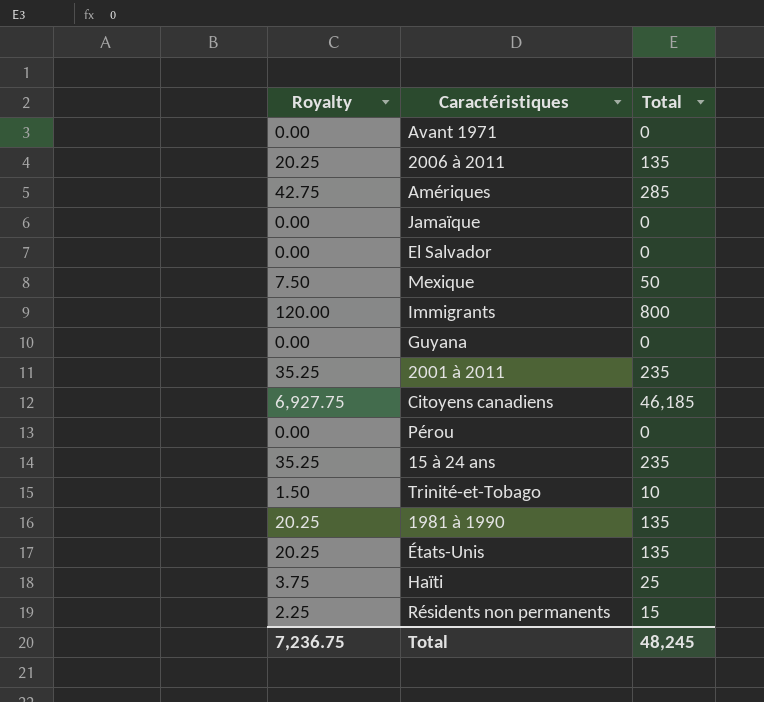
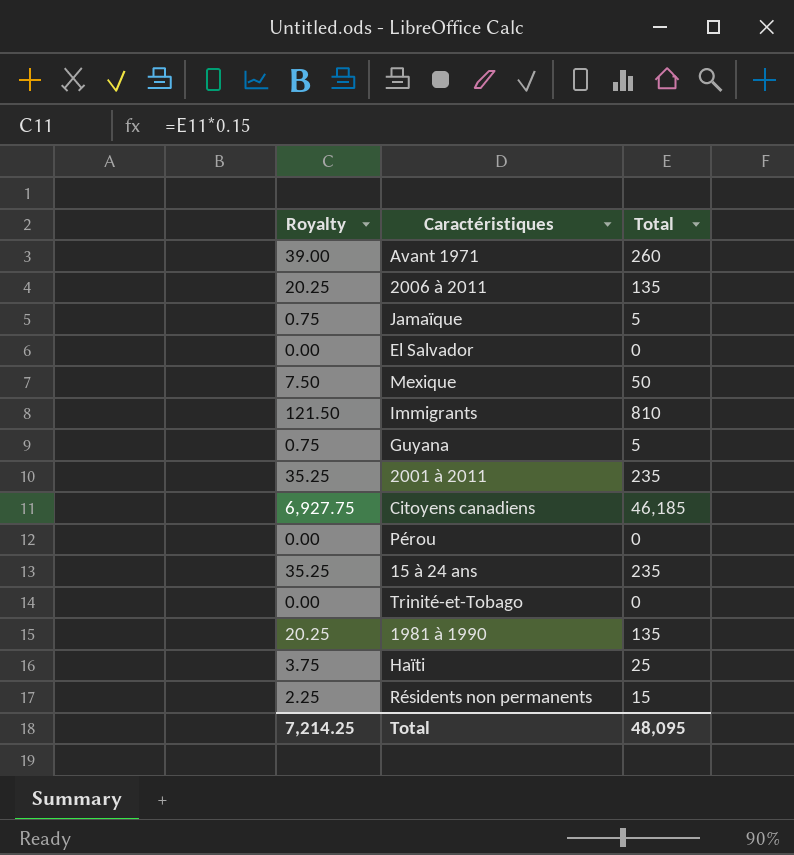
row Amériques: 42.75 | 285 -> none
row États-Unis: 20.25 | 135 -> none
Avant 1971 | Royalty: 0.00 -> 39.00
Avant 1971 | Total: 0 -> 260
Jamaïque | Royalty: 0.00 -> 0.75
Jamaïque | Total: 0 -> 5
Immigrants | Royalty: 120.00 -> 121.50
Immigrants | Total: 800 -> 810
Guyana | Royalty: 0.00 -> 0.75
Guyana | Total: 0 -> 5
Trinité-et-Tobago | Royalty: 1.50 -> 0.00
Trinité-et-Tobago | Total: 10 -> 0
Total | Royalty: 7,236.75 -> 7,214.25
Total | Total: 48,245 -> 48,095

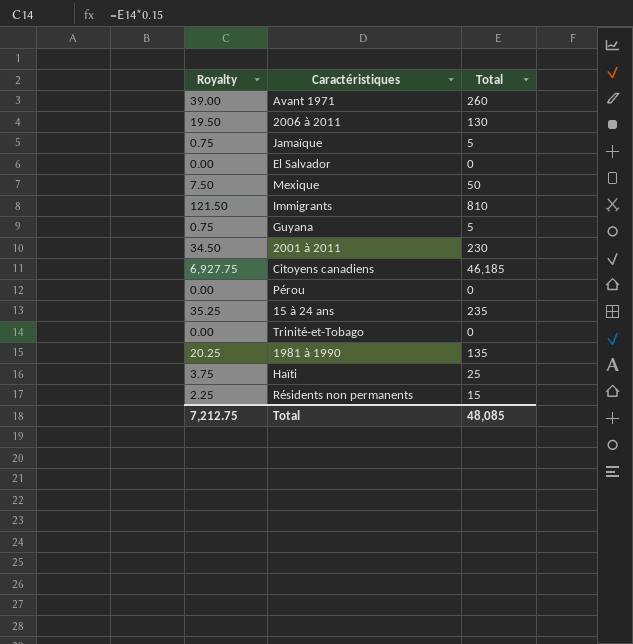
2006 à 2011 | Royalty: 20.25 -> 19.50
2006 à 2011 | Total: 135 -> 130
2001 à 2011 | Royalty: 35.25 -> 34.50
2001 à 2011 | Total: 235 -> 230
Total | Royalty: 7,214.25 -> 7,212.75
Total | Total: 48,095 -> 48,085

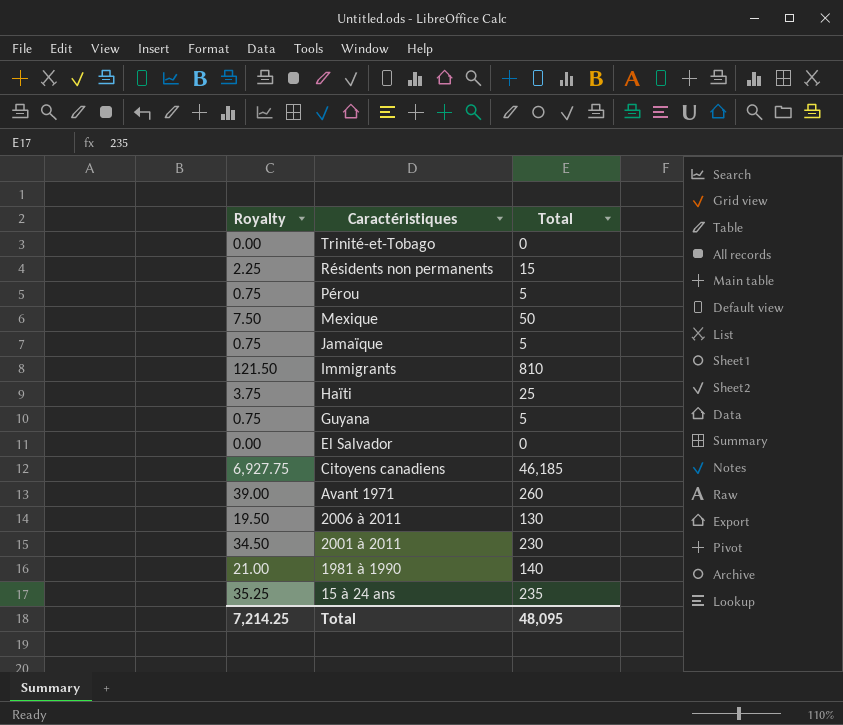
row order: none -> Caractéristiques descending
Pérou | Royalty: 0.00 -> 0.75
Pérou | Total: 0 -> 5
1981 à 1990 | Royalty: 20.25 -> 21.00
1981 à 1990 | Total: 135 -> 140
Total | Royalty: 7,212.75 -> 7,214.25
Total | Total: 48,085 -> 48,095

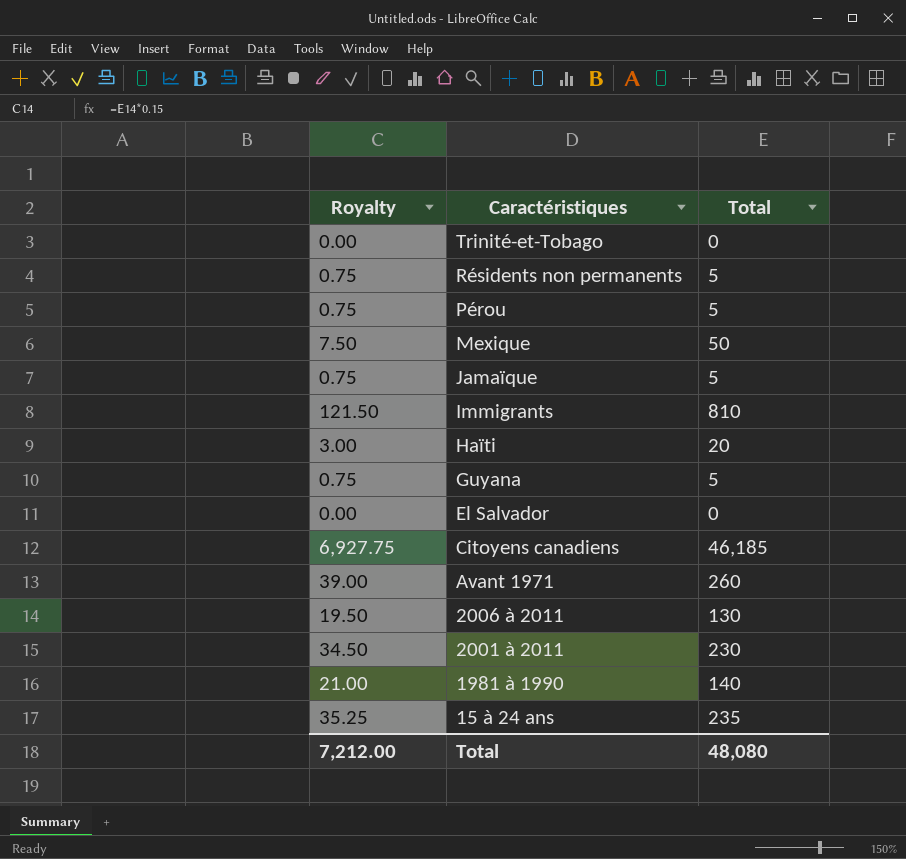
Résidents non permanents | Royalty: 2.25 -> 0.75
Résidents non permanents | Total: 15 -> 5
Haïti | Royalty: 3.75 -> 3.00
Haïti | Total: 25 -> 20
Total | Royalty: 7,214.25 -> 7,212.00
Total | Total: 48,095 -> 48,080

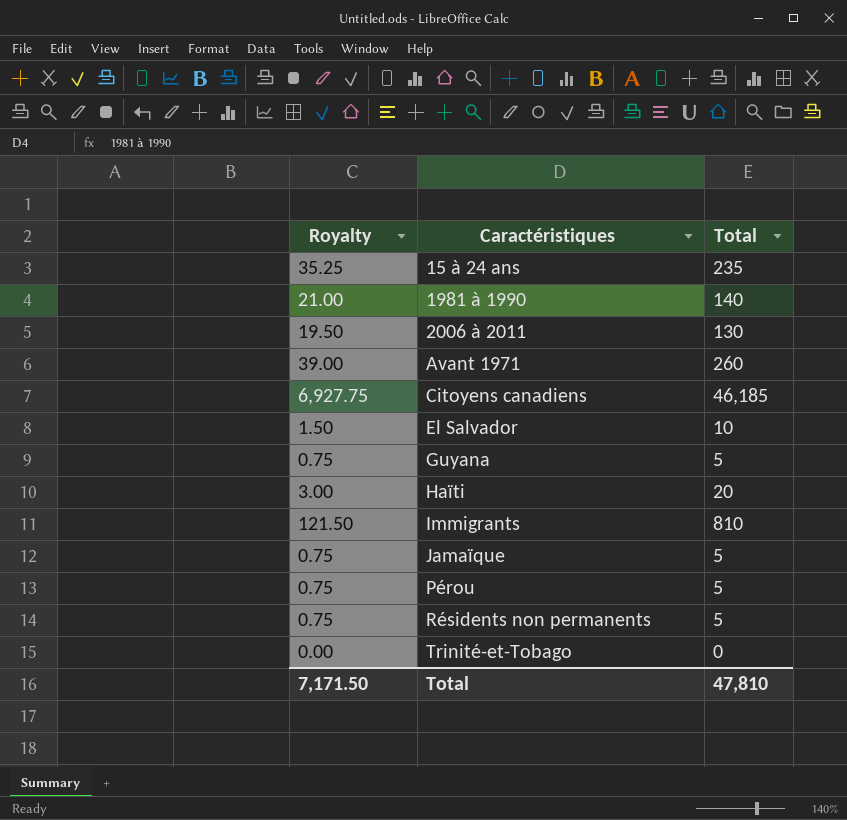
row order: Caractéristiques descending -> Caractéristiques ascending
row Mexique: 7.50 | 50 -> none
row 2001 à 2011: 34.50 | 230 -> none
El Salvador | Royalty: 0.00 -> 1.50
El Salvador | Total: 0 -> 10
Total | Royalty: 7,212.00 -> 7,171.50
Total | Total: 48,080 -> 47,810

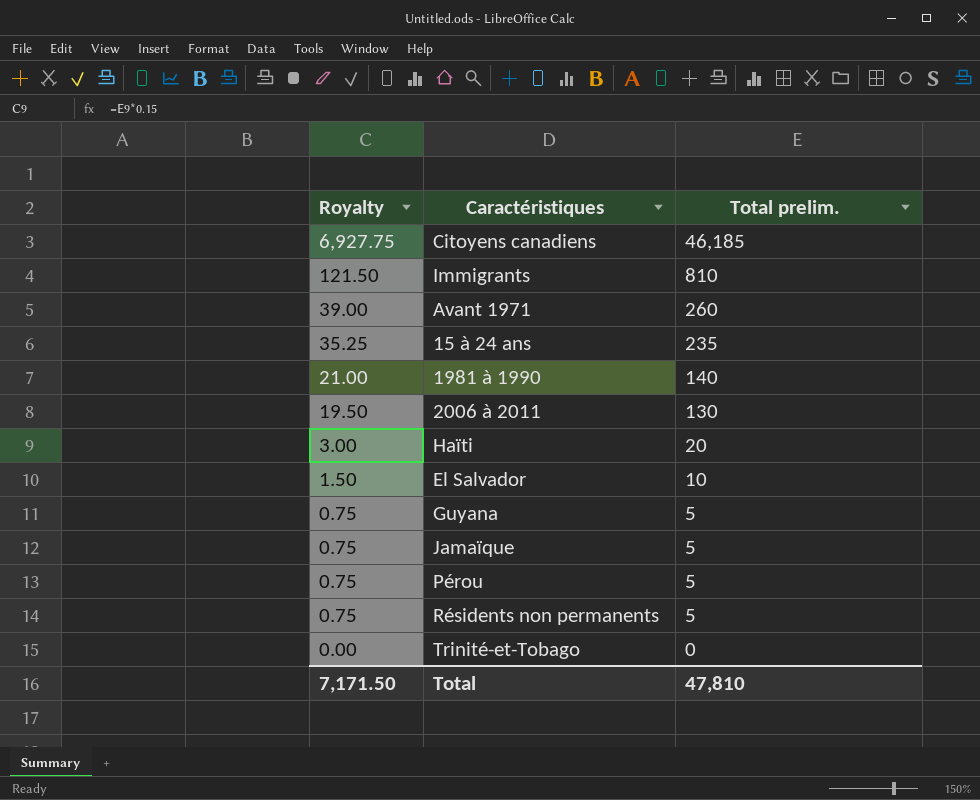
row order: Caractéristiques ascending -> Royalty descending
column name: Total -> Total prelim.

